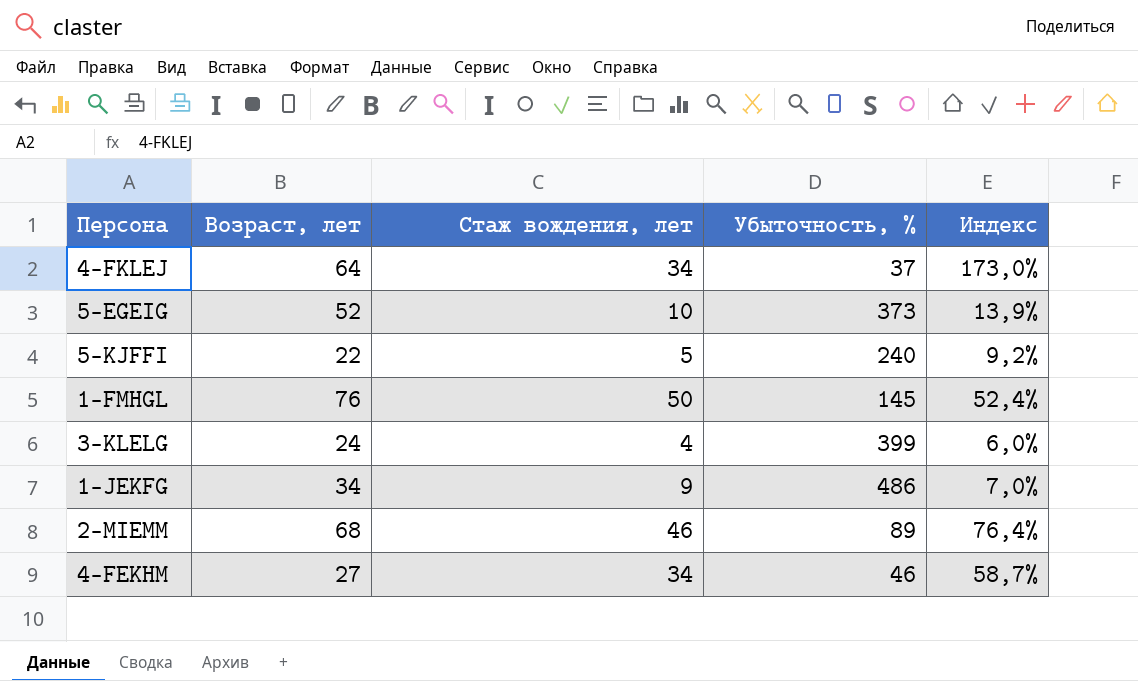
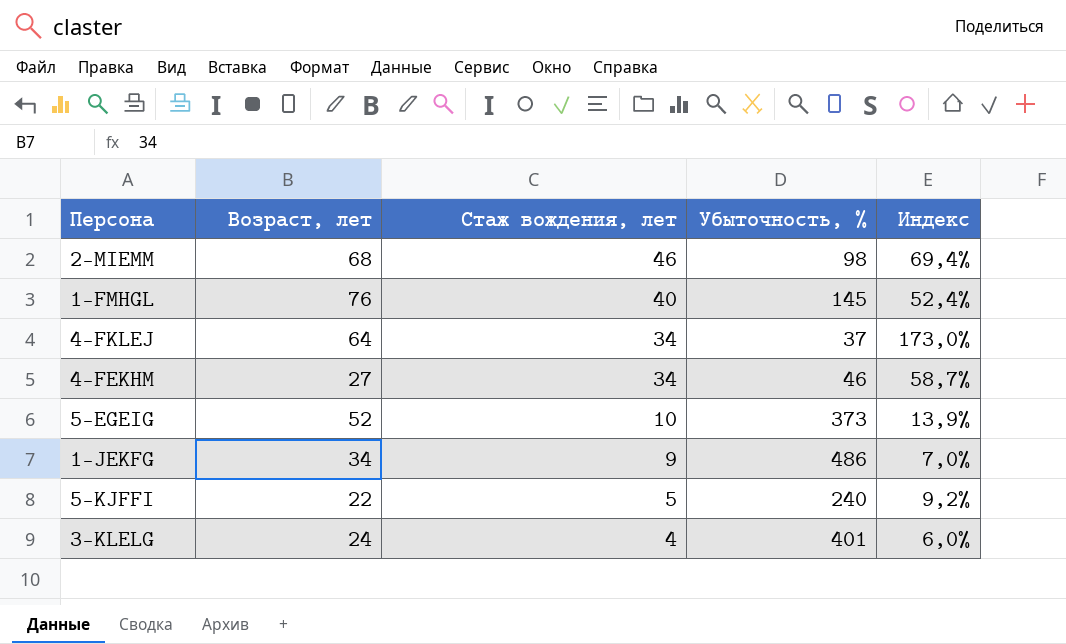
row order: none -> Стаж вождения, лет descending
2-MIEMM | Убыточность, %: 89 -> 98
2-MIEMM | Индекс: 76,4% -> 69,4%
1-FMHGL | Стаж вождения, лет: 50 -> 40
3-KLELG | Убыточность, %: 399 -> 401

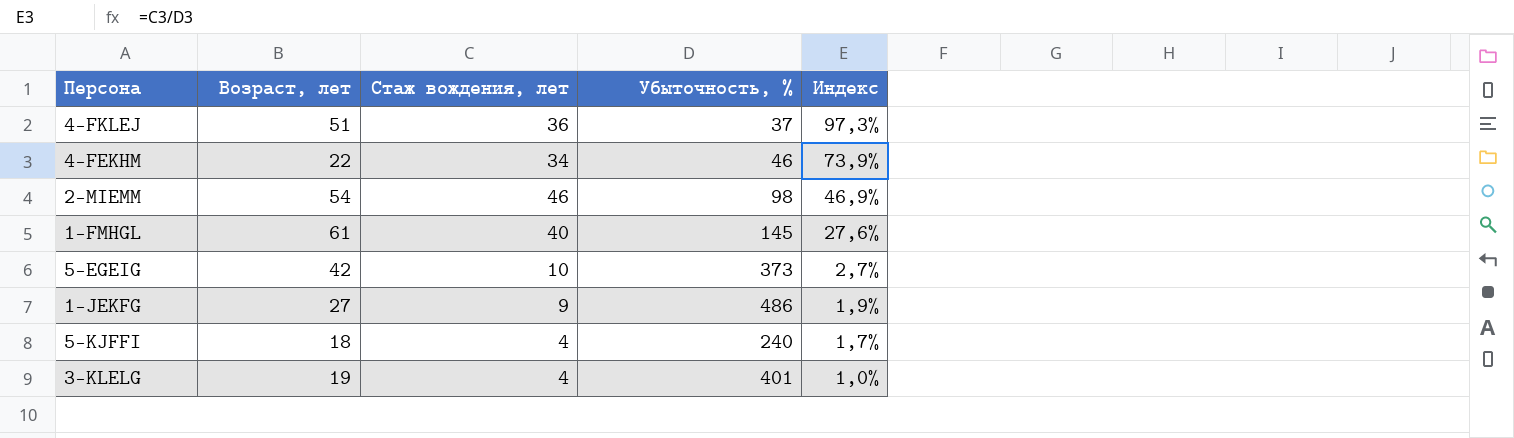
row order: Стаж вождения, лет descending -> Индекс descending
column Индекс | formula: [Возраст, лет] / [Убыточность, %] -> [Стаж вождения, лет] / [Убыточность, %]
4-FKLEJ | Возраст, лет: 64 -> 51
4-FKLEJ | Стаж вождения, лет: 34 -> 36
4-FEKHM | Возраст, лет: 27 -> 22
2-MIEMM | Возраст, лет: 68 -> 54
1-FMHGL | Возраст, лет: 76 -> 61
5-EGEIG | Возраст, лет: 52 -> 42
1-JEKFG | Возраст, лет: 34 -> 27
5-KJFFI | Возраст, лет: 22 -> 18
5-KJFFI | Стаж вождения, лет: 5 -> 4
3-KLELG | Возраст, лет: 24 -> 19

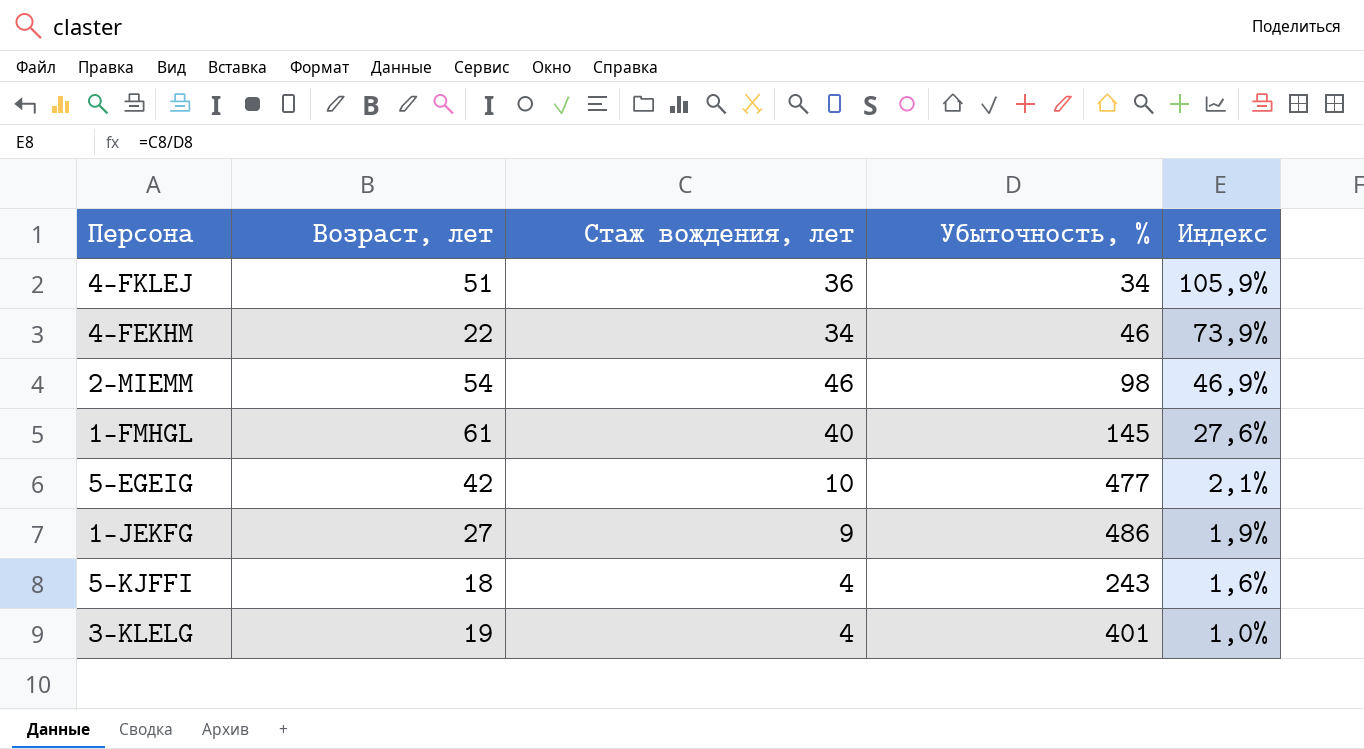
4-FKLEJ | Убыточность, %: 37 -> 34
4-FKLEJ | Индекс: 97,3% -> 105,9%
5-EGEIG | Убыточность, %: 373 -> 477
5-EGEIG | Индекс: 2,7% -> 2,1%
5-KJFFI | Убыточность, %: 240 -> 243
5-KJFFI | Индекс: 1,7% -> 1,6%

